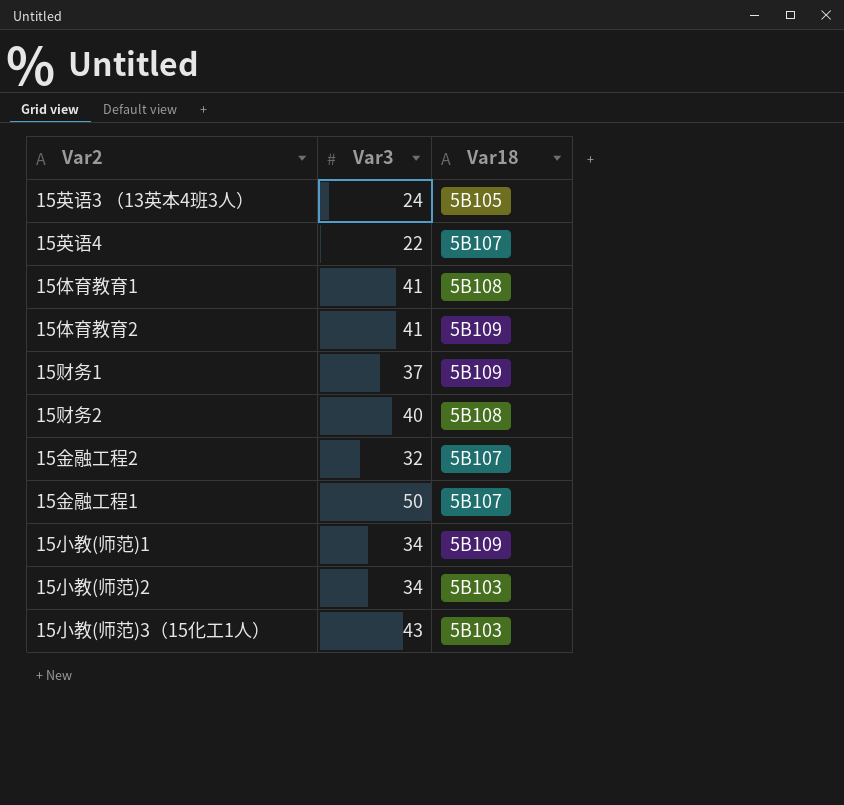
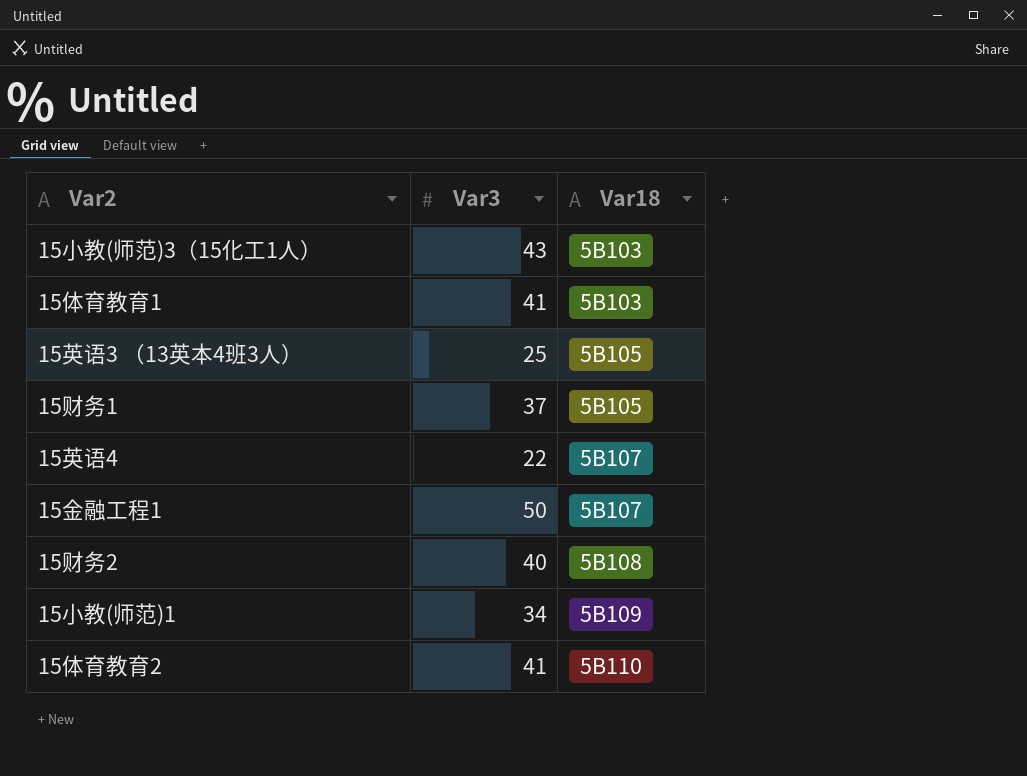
row order: none -> Var18 ascending
row 15金融工程2: 32 | 5B107 -> none
row 15小教(师范)2: 34 | 5B103 -> none
15体育教育1 | Var18: 5B108 -> 5B103
15英语3 （13英本4班3人） | Var3: 24 -> 25
15财务1 | Var18: 5B109 -> 5B105
15体育教育2 | Var18: 5B109 -> 5B110

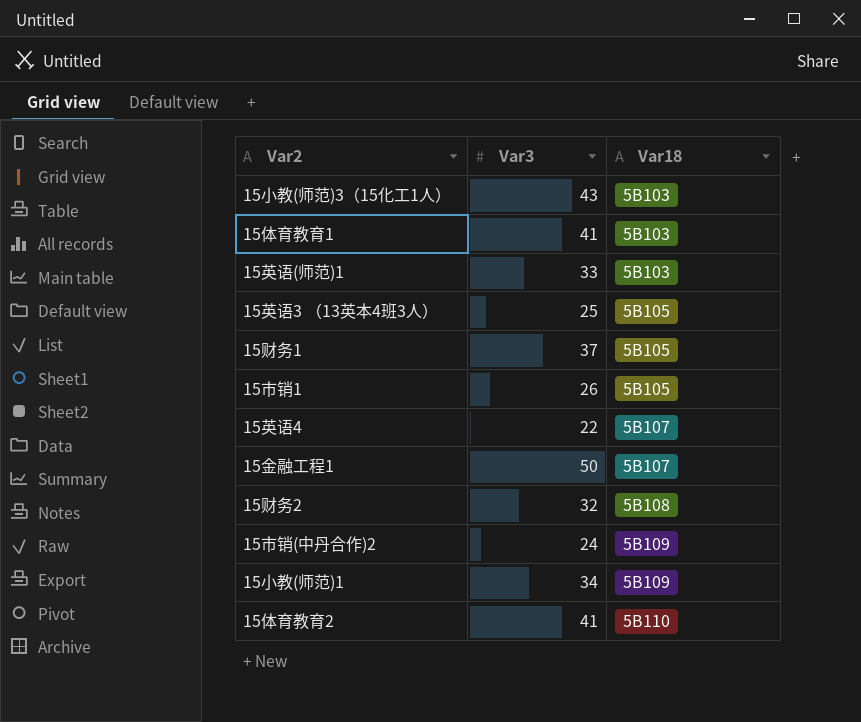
row 15英语(师范)1: none -> 33 | 5B103
row 15市销1: none -> 26 | 5B105
15财务2 | Var3: 40 -> 32
row 15市销(中丹合作)2: none -> 24 | 5B109

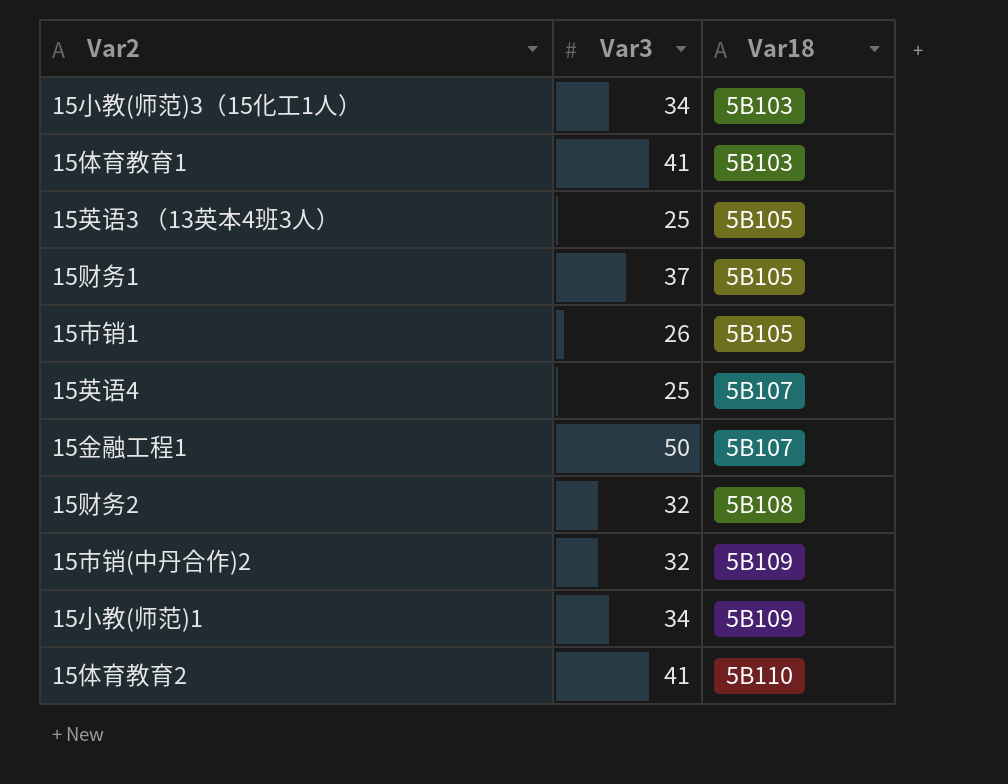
row 15英语(师范)1: 33 | 5B103 -> none
15小教(师范)3（15化工1人） | Var3: 43 -> 34
15英语4 | Var3: 22 -> 25
15市销(中丹合作)2 | Var3: 24 -> 32

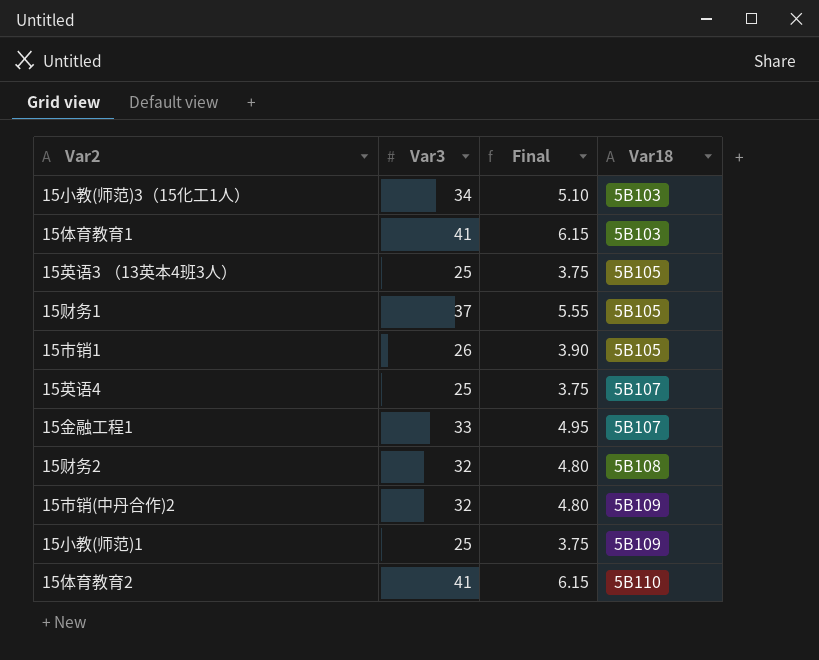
column Final | formula: none -> [Var3] * 0.15
15金融工程1 | Var3: 50 -> 33
15小教(师范)1 | Var3: 34 -> 25

